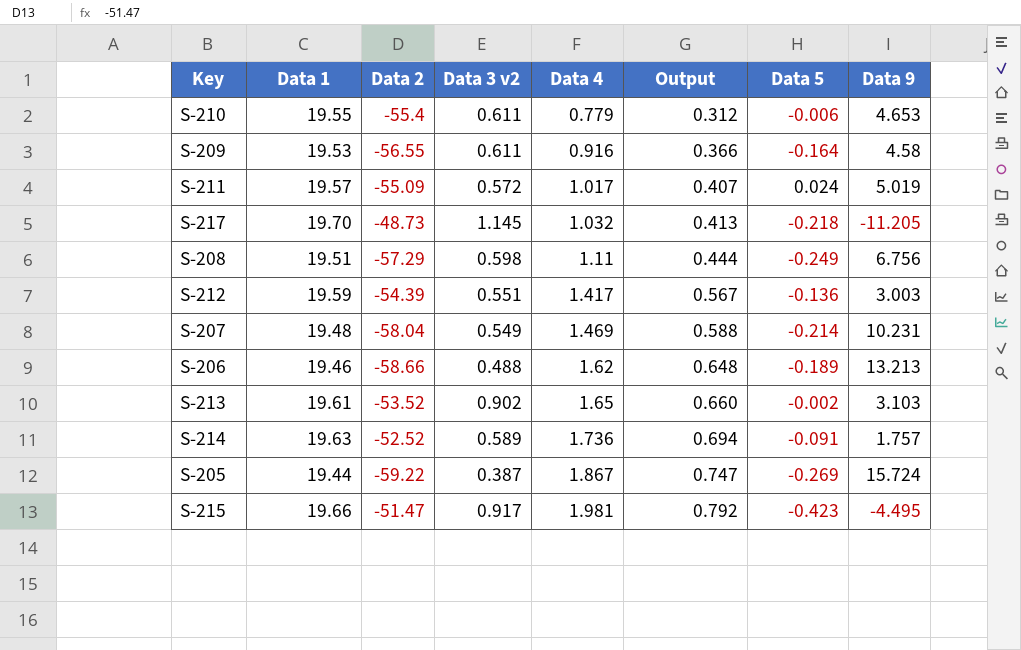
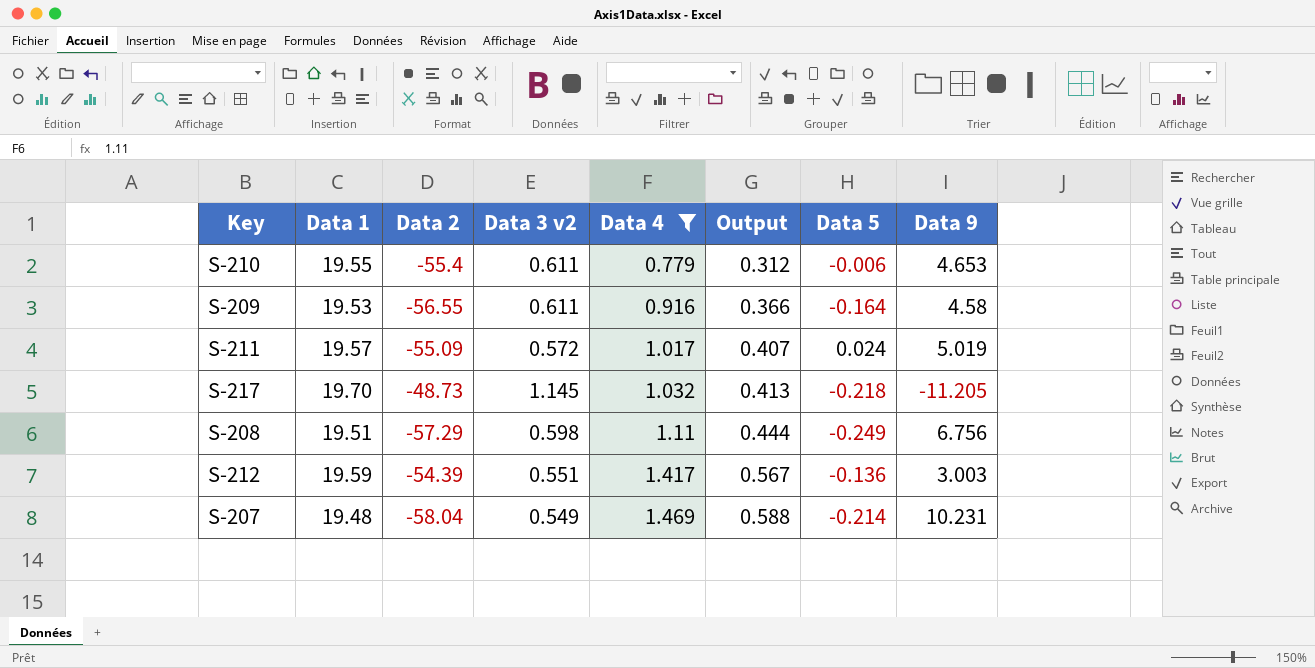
filter: none -> Data 4 <= 1.469

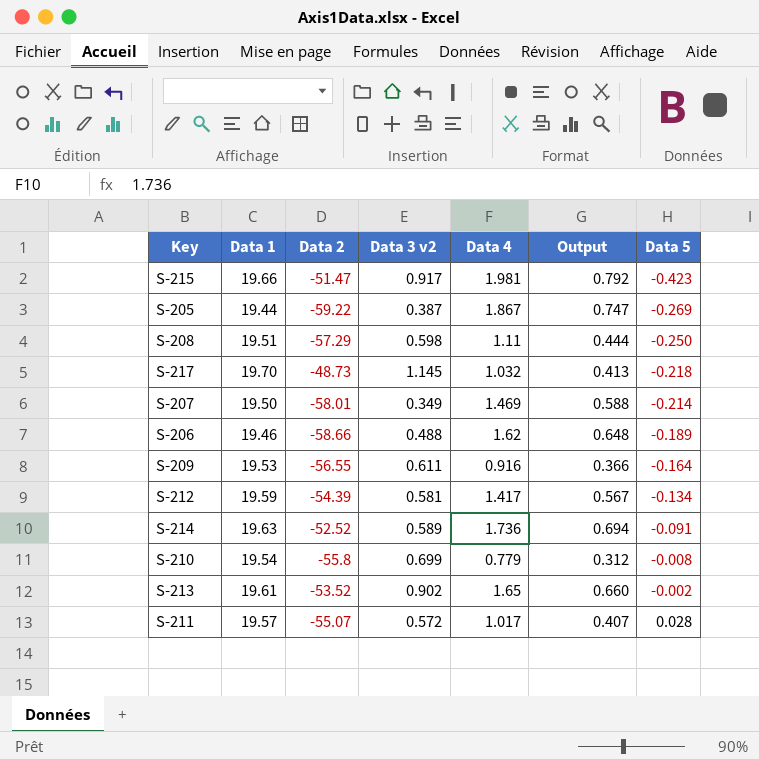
filter: Data 4 <= 1.469 -> none
row order: Data 4 ascending -> Data 5 ascending
column Data 9 | position: 8 -> none
S-208 | Data 5: -0.249 -> -0.250
S-207 | Data 1: 19.48 -> 19.50
S-207 | Data 2: -58.04 -> -58.01
S-207 | Data 3 v2: 0.549 -> 0.349
S-212 | Data 3 v2: 0.551 -> 0.581
S-212 | Data 5: -0.136 -> -0.134
S-210 | Data 1: 19.55 -> 19.54
S-210 | Data 2: -55.4 -> -55.8
S-210 | Data 3 v2: 0.611 -> 0.699
S-210 | Data 5: -0.006 -> -0.008
S-211 | Data 2: -55.09 -> -55.07
S-211 | Data 5: 0.024 -> 0.028

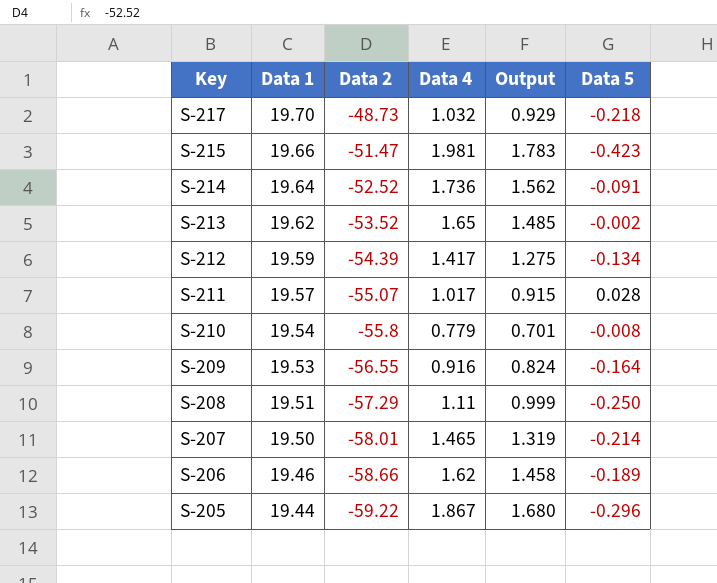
row order: Data 5 ascending -> Key descending
column Data 3 v2 | position: 4 -> none
column Output | formula: [Data 4] * 0.4 -> [Data 4] * 0.9
S-214 | Data 1: 19.63 -> 19.64
S-213 | Data 1: 19.61 -> 19.62
S-207 | Data 4: 1.469 -> 1.465
S-205 | Data 5: -0.269 -> -0.296

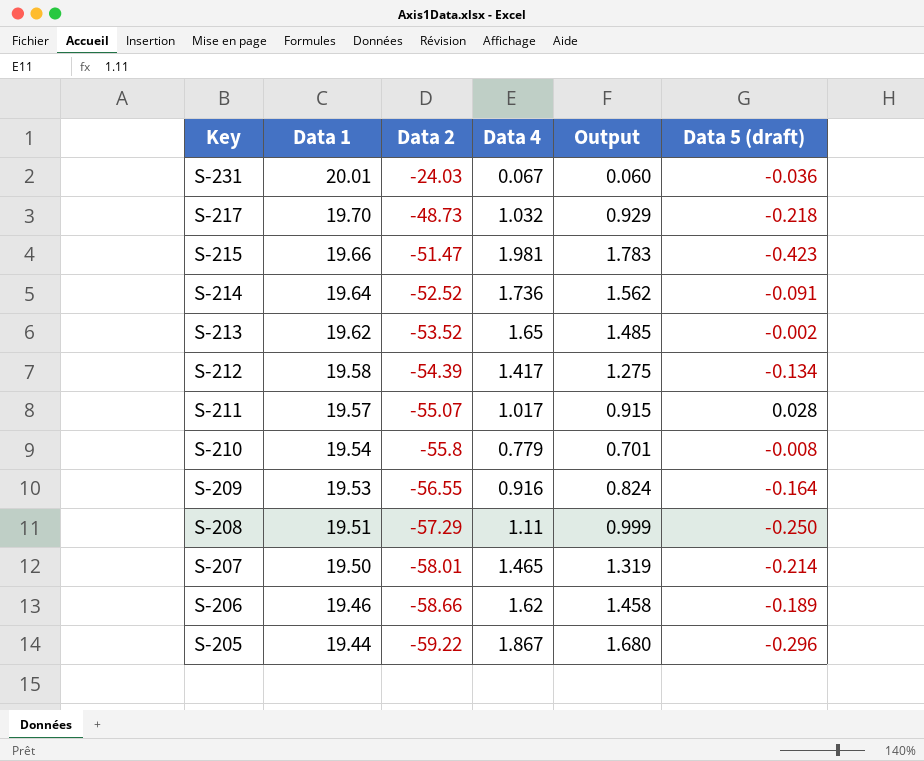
column name: Data 5 -> Data 5 (draft)
row S-231: none -> 20.01 | -24.03 | 0.067 | 0.060 | -0.036
S-212 | Data 1: 19.59 -> 19.58

